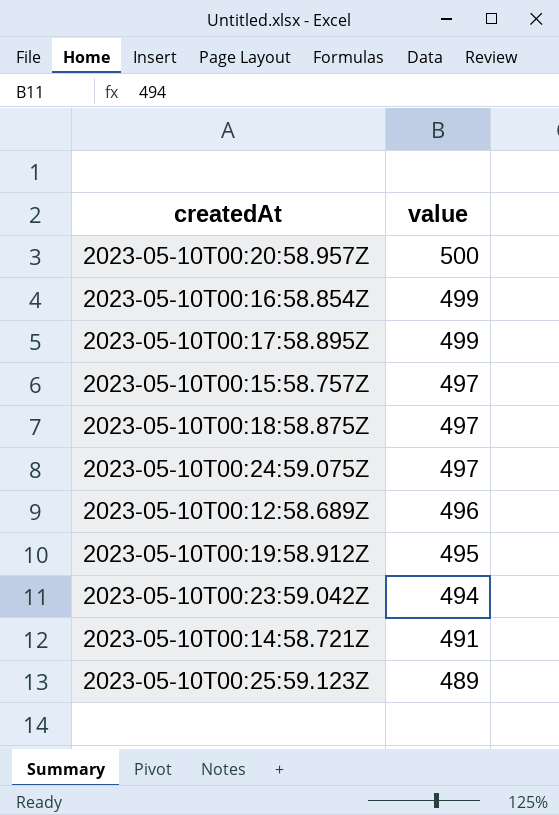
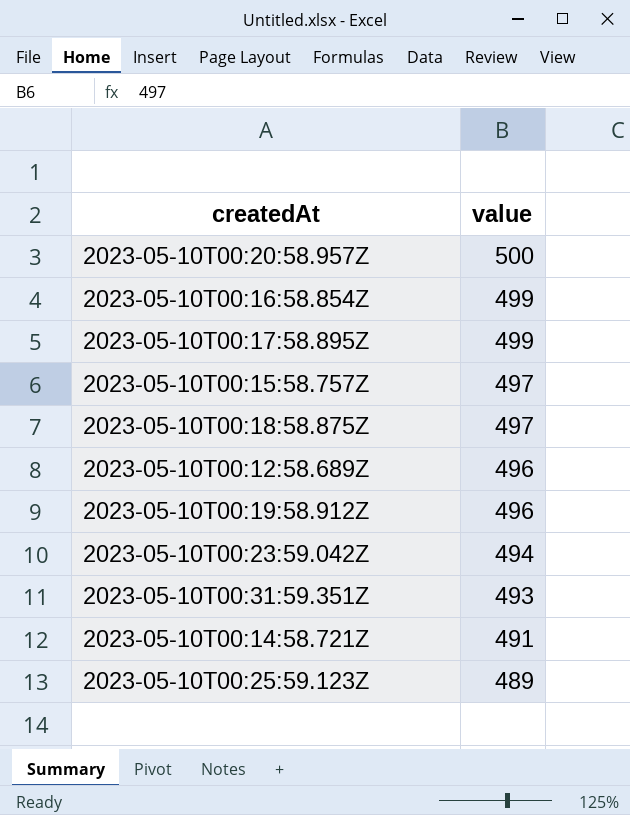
row 2023-05-10T00:24:59.075Z: 497 -> none
2023-05-10T00:19:58.912Z | value: 495 -> 496
row 2023-05-10T00:31:59.351Z: none -> 493

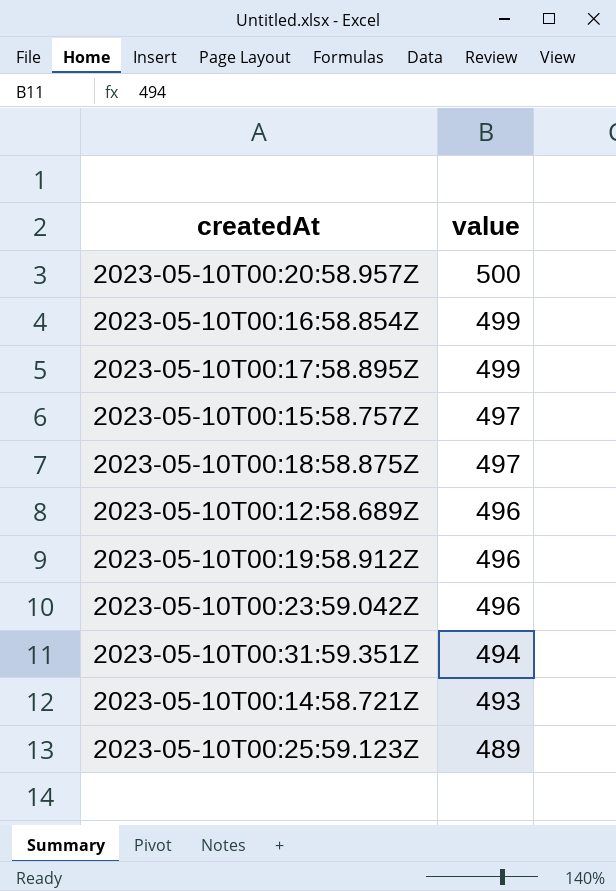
2023-05-10T00:23:59.042Z | value: 494 -> 496
2023-05-10T00:31:59.351Z | value: 493 -> 494
2023-05-10T00:14:58.721Z | value: 491 -> 493

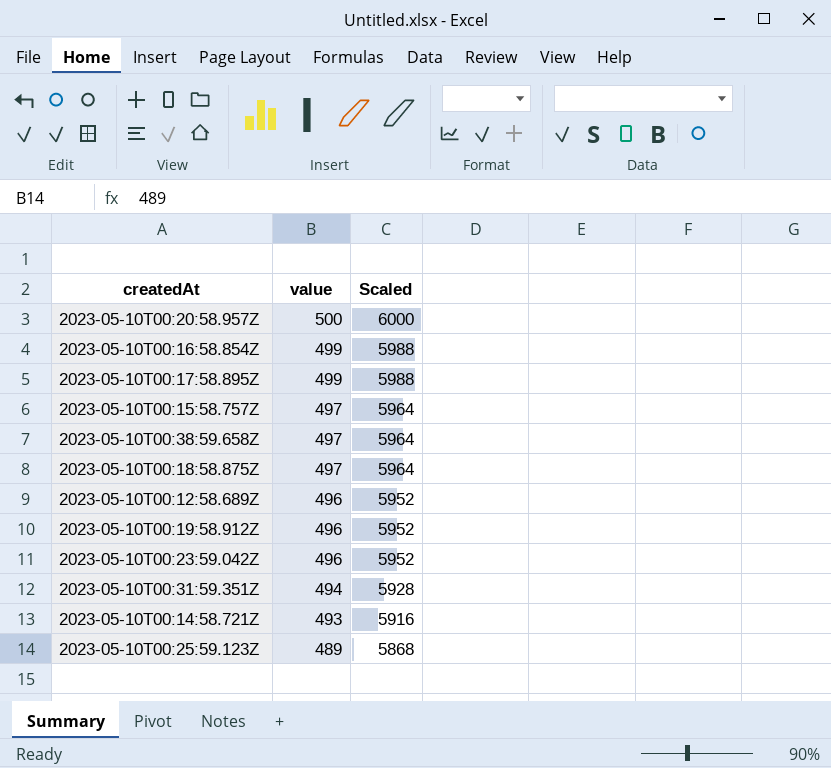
column Scaled | formula: none -> [value] * 12
row 2023-05-10T00:38:59.658Z: none -> 497 | 5964

